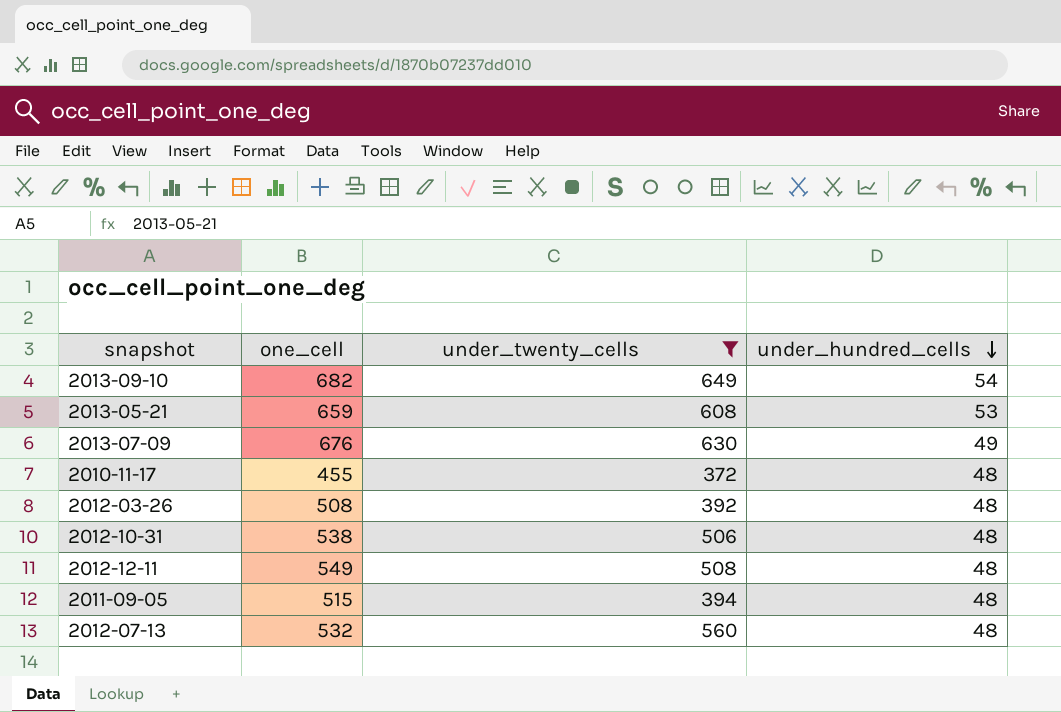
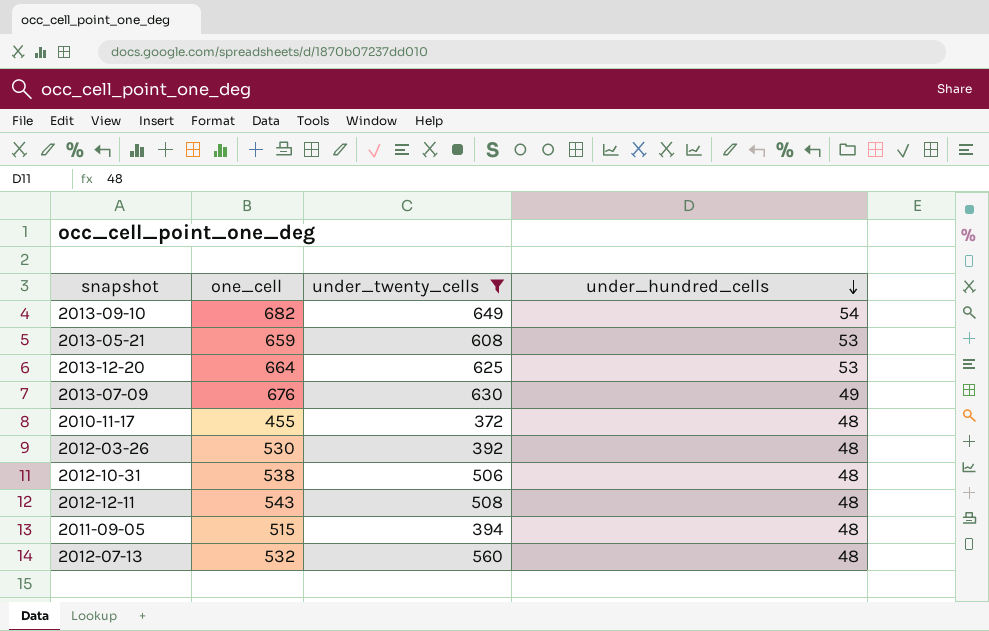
row 2013-12-20: none -> 664 | 625 | 53
2012-03-26 | one_cell: 508 -> 530
2012-12-11 | one_cell: 549 -> 543

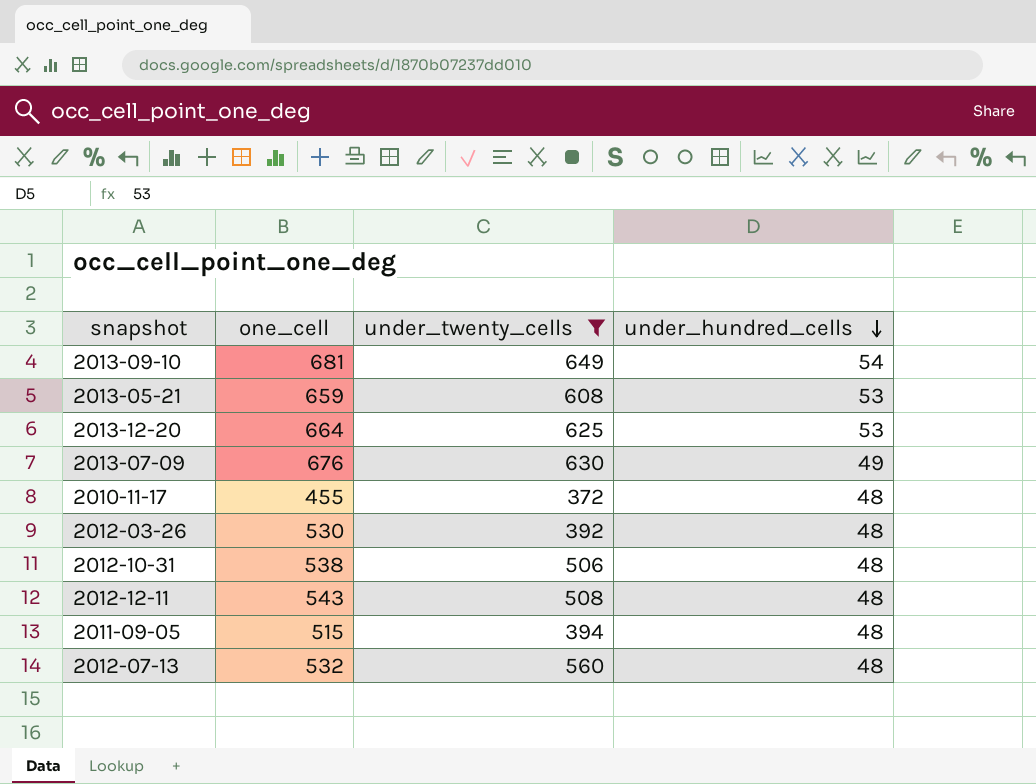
2013-09-10 | one_cell: 682 -> 681

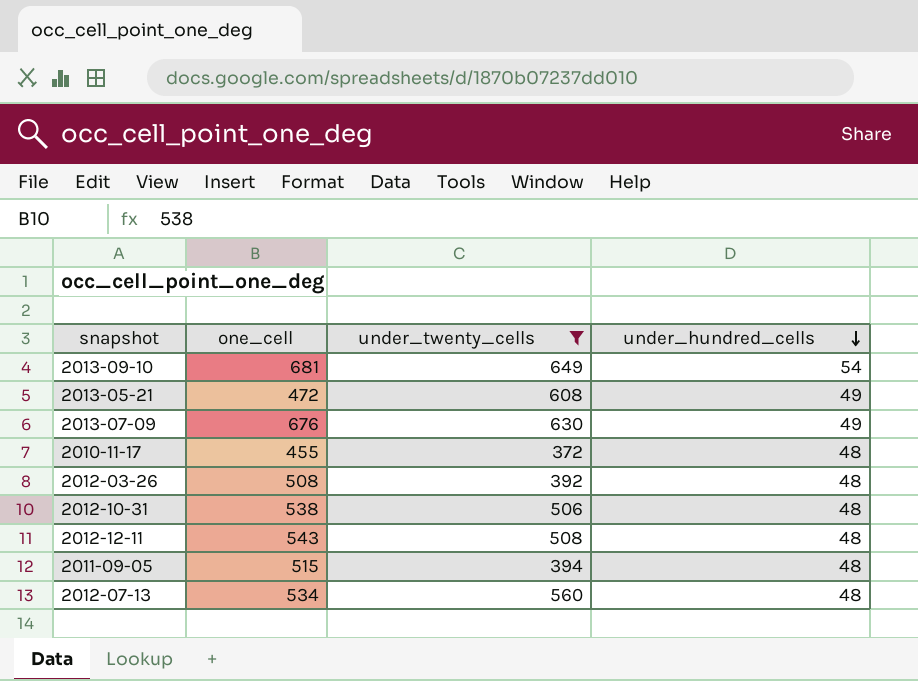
row 2013-12-20: 664 | 625 | 53 -> none
2013-05-21 | one_cell: 659 -> 472
2013-05-21 | under_hundred_cells: 53 -> 49
2012-03-26 | one_cell: 530 -> 508
2012-07-13 | one_cell: 532 -> 534

